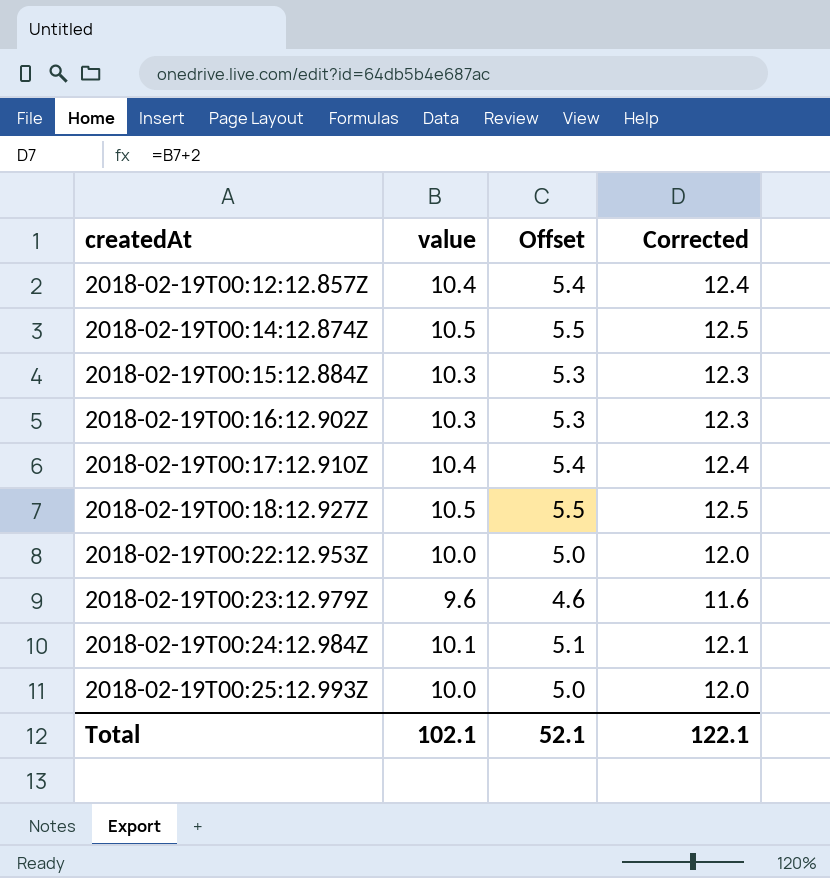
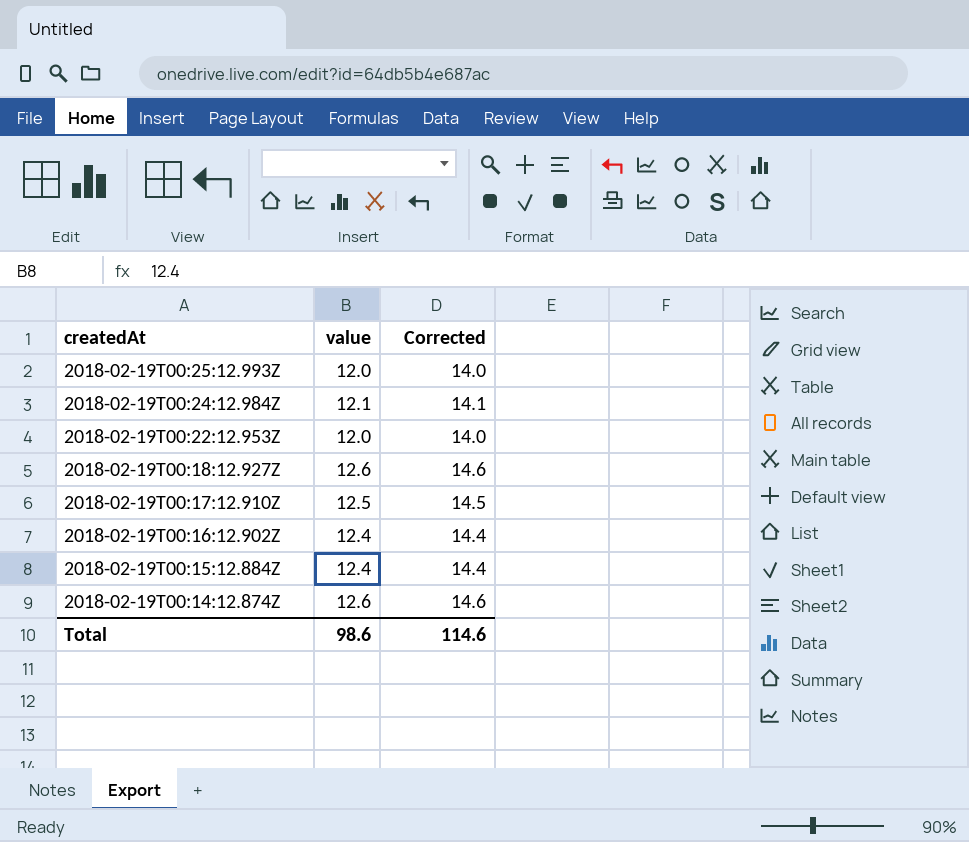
row order: createdAt ascending -> createdAt descending
column Offset | formula: [value] - 5 -> none
row 2018-02-19T00:12:12.857Z: 10.4 | 5.4 | 12.4 -> none
row 2018-02-19T00:23:12.979Z: 9.6 | 4.6 | 11.6 -> none
2018-02-19T00:25:12.993Z | value: 10.0 -> 12.0
2018-02-19T00:25:12.993Z | Corrected: 12.0 -> 14.0
2018-02-19T00:24:12.984Z | value: 10.1 -> 12.1
2018-02-19T00:24:12.984Z | Corrected: 12.1 -> 14.1
2018-02-19T00:22:12.953Z | value: 10.0 -> 12.0
2018-02-19T00:22:12.953Z | Corrected: 12.0 -> 14.0
2018-02-19T00:18:12.927Z | value: 10.5 -> 12.6
2018-02-19T00:18:12.927Z | Corrected: 12.5 -> 14.6
2018-02-19T00:17:12.910Z | value: 10.4 -> 12.5
2018-02-19T00:17:12.910Z | Corrected: 12.4 -> 14.5
2018-02-19T00:16:12.902Z | value: 10.3 -> 12.4
2018-02-19T00:16:12.902Z | Corrected: 12.3 -> 14.4
2018-02-19T00:15:12.884Z | value: 10.3 -> 12.4
2018-02-19T00:15:12.884Z | Corrected: 12.3 -> 14.4
2018-02-19T00:14:12.874Z | value: 10.5 -> 12.6
2018-02-19T00:14:12.874Z | Corrected: 12.5 -> 14.6
Total | value: 102.1 -> 98.6
Total | Corrected: 122.1 -> 114.6

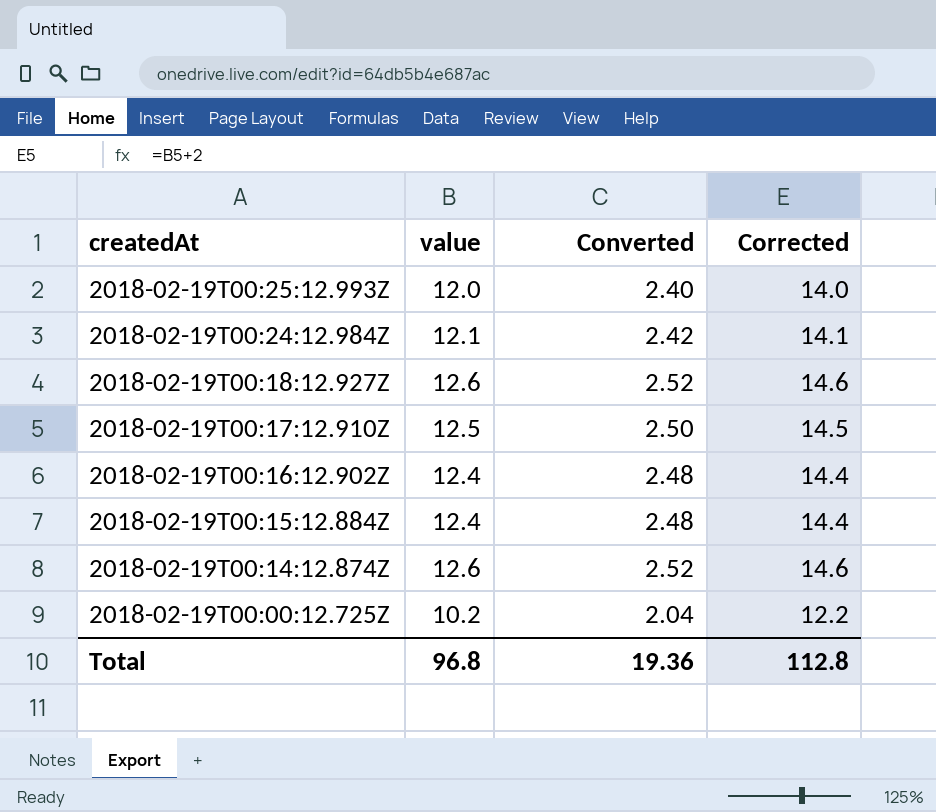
column Converted | formula: none -> [value] * 0.2
row 2018-02-19T00:22:12.953Z: 12.0 | 14.0 -> none
row 2018-02-19T00:00:12.725Z: none -> 10.2 | 2.04 | 12.2
Total | value: 98.6 -> 96.8
Total | Corrected: 114.6 -> 112.8

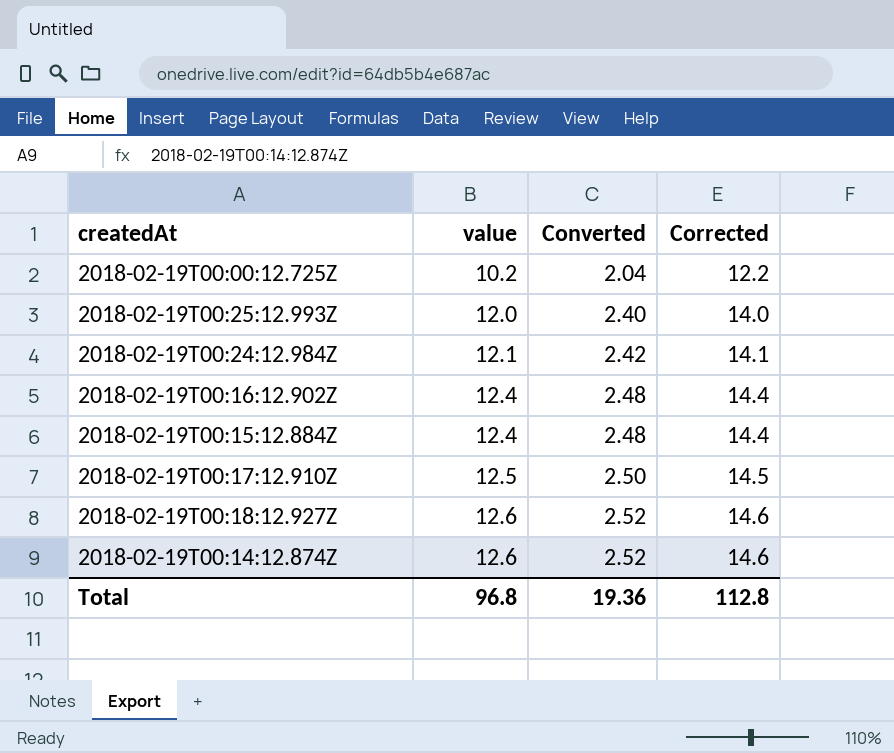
row order: createdAt descending -> value ascending

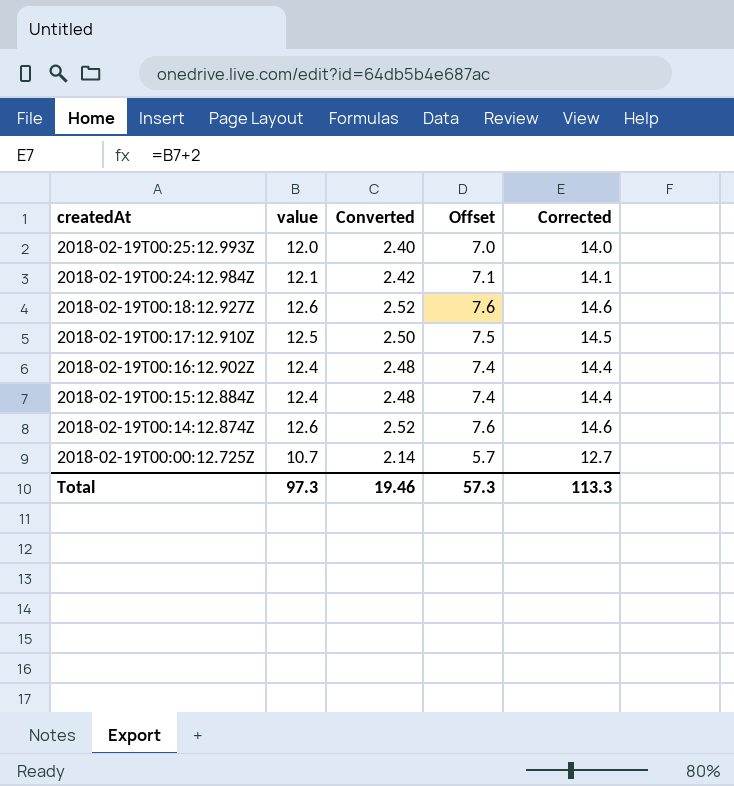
row order: value ascending -> createdAt descending
column Offset | formula: none -> [value] - 5
2018-02-19T00:00:12.725Z | value: 10.2 -> 10.7
2018-02-19T00:00:12.725Z | Converted: 2.04 -> 2.14
2018-02-19T00:00:12.725Z | Corrected: 12.2 -> 12.7
Total | value: 96.8 -> 97.3
Total | Converted: 19.36 -> 19.46
Total | Corrected: 112.8 -> 113.3

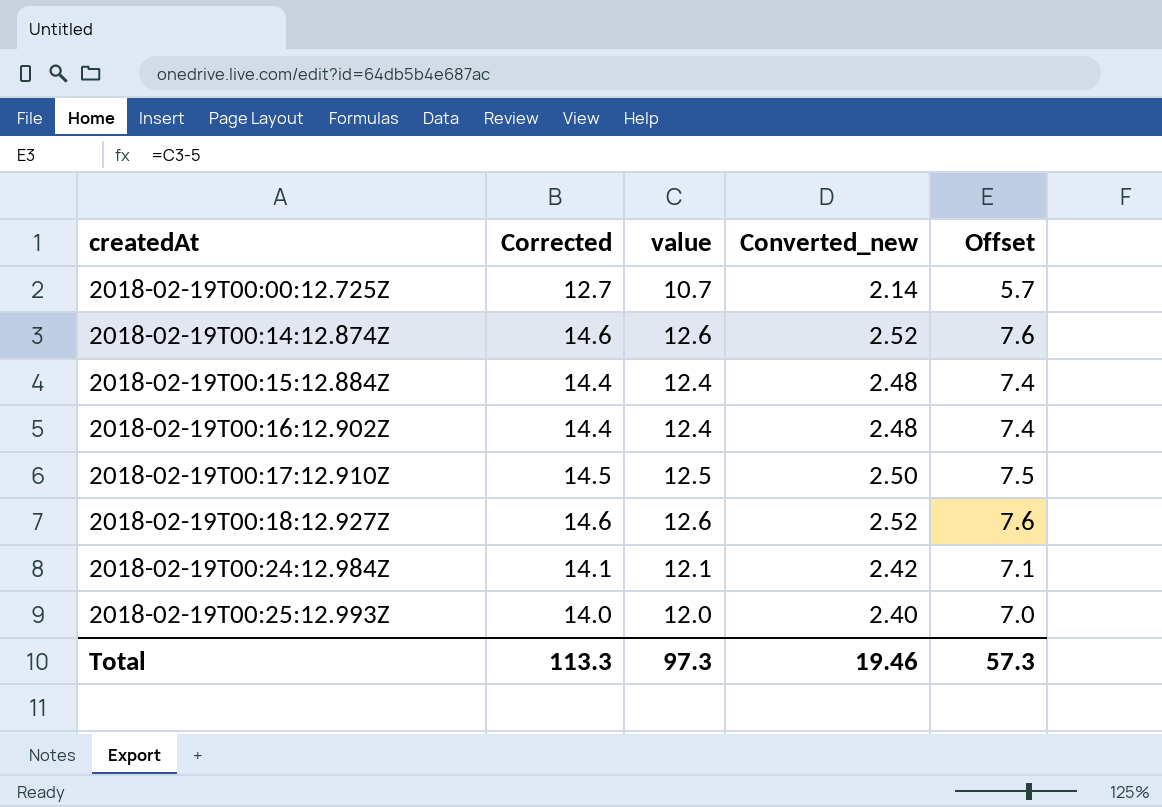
row order: createdAt descending -> createdAt ascending
column Corrected | position: 5 -> 2
column name: Converted -> Converted_new

